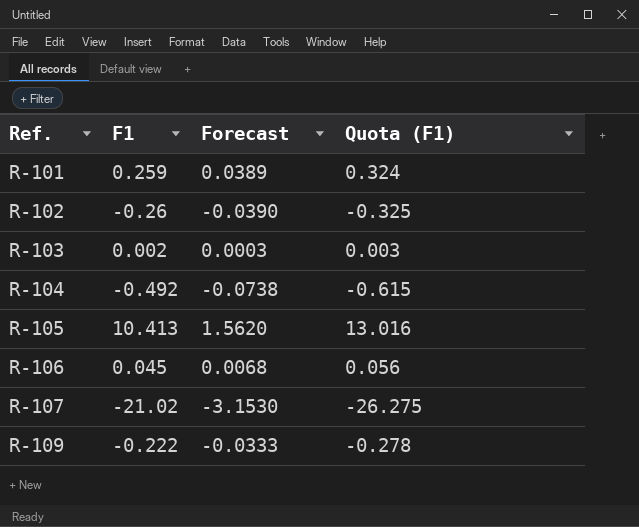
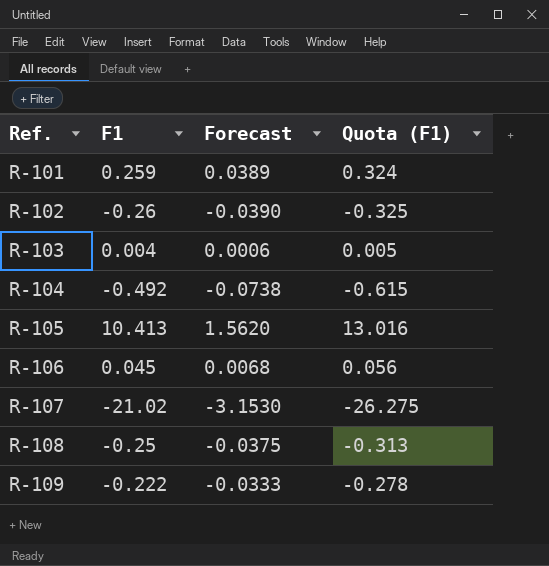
R-103 | F1: 0.002 -> 0.004
R-103 | Forecast: 0.0003 -> 0.0006
R-103 | Quota (F1): 0.003 -> 0.005
row R-108: none -> -0.25 | -0.0375 | -0.313

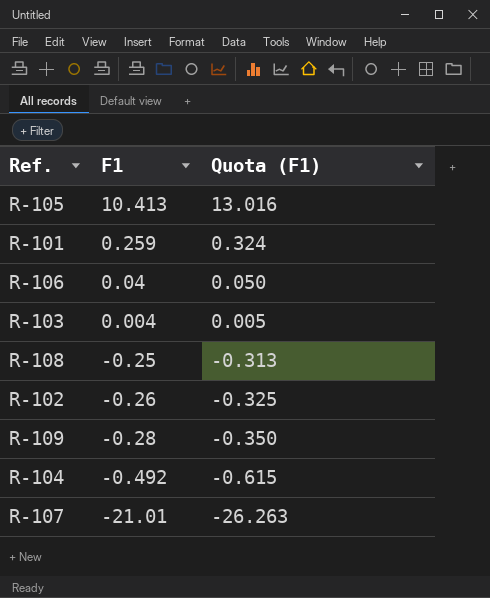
row order: Ref. ascending -> F1 descending
column Forecast | formula: [F1] * 0.15 -> none
R-106 | F1: 0.045 -> 0.04
R-106 | Quota (F1): 0.056 -> 0.050
R-109 | F1: -0.222 -> -0.28
R-109 | Quota (F1): -0.278 -> -0.350
R-107 | F1: -21.02 -> -21.01
R-107 | Quota (F1): -26.275 -> -26.263

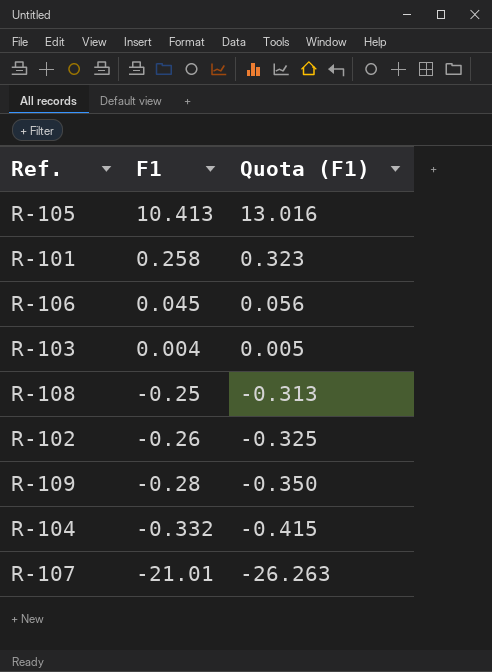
R-101 | F1: 0.259 -> 0.258
R-101 | Quota (F1): 0.324 -> 0.323
R-106 | F1: 0.04 -> 0.045
R-106 | Quota (F1): 0.050 -> 0.056
R-104 | F1: -0.492 -> -0.332
R-104 | Quota (F1): -0.615 -> -0.415

